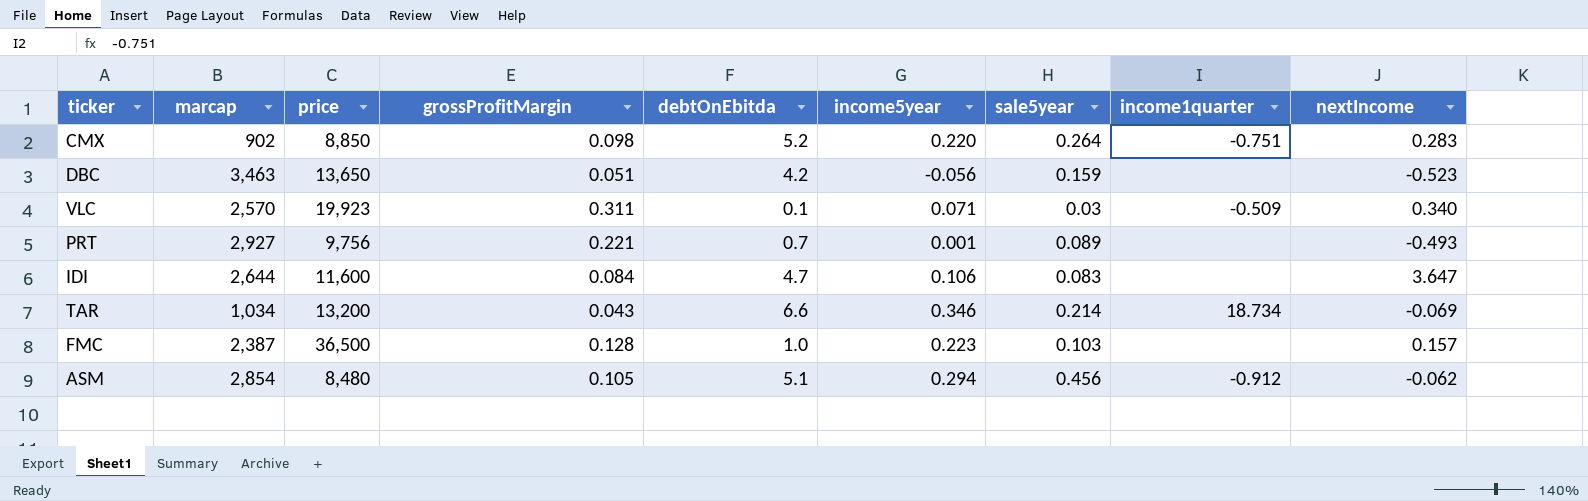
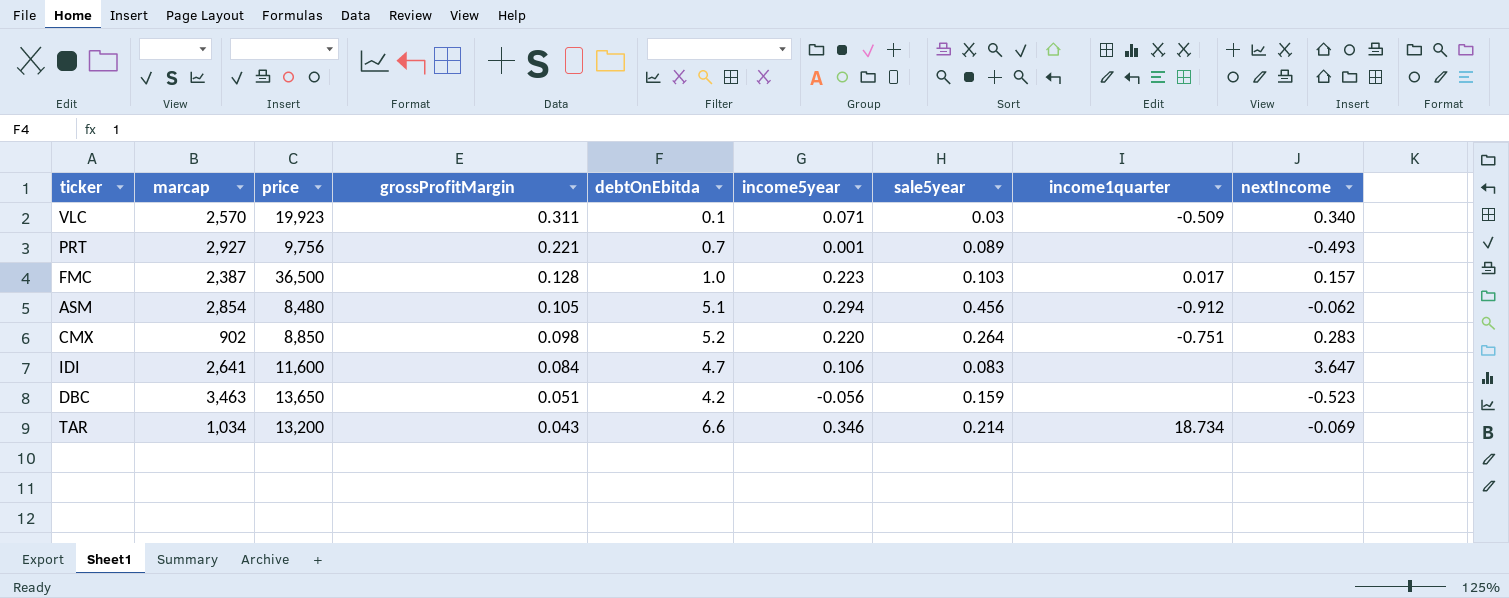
row order: none -> grossProfitMargin descending
FMC | income1quarter: none -> 0.017
IDI | marcap: 2,644 -> 2,641

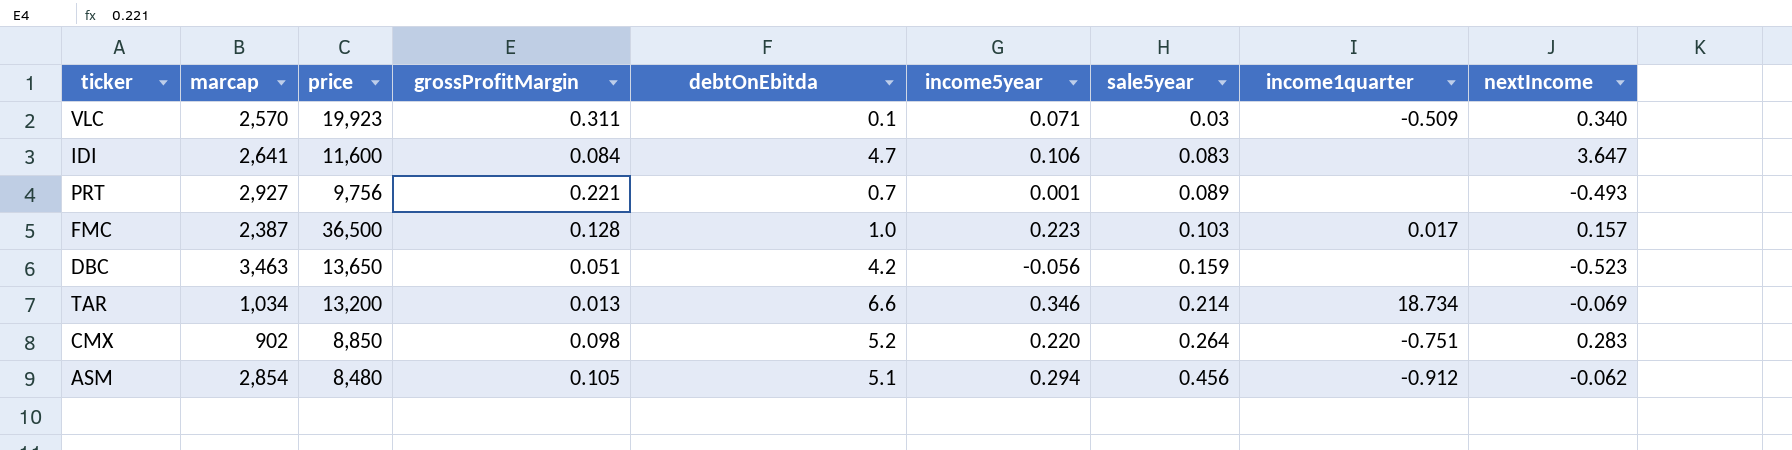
row order: grossProfitMargin descending -> sale5year ascending
TAR | grossProfitMargin: 0.043 -> 0.013

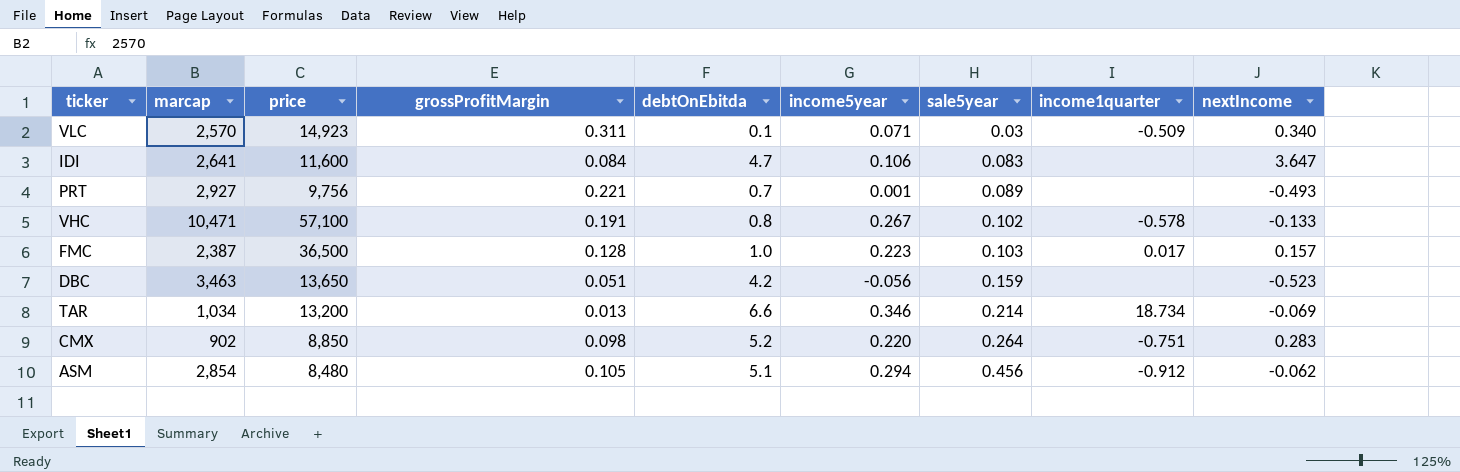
VLC | price: 19,923 -> 14,923
row VHC: none -> 10,471 | 57,100 | 0.191 | 0.8 | 0.267 | 0.102 | -0.578 | -0.133

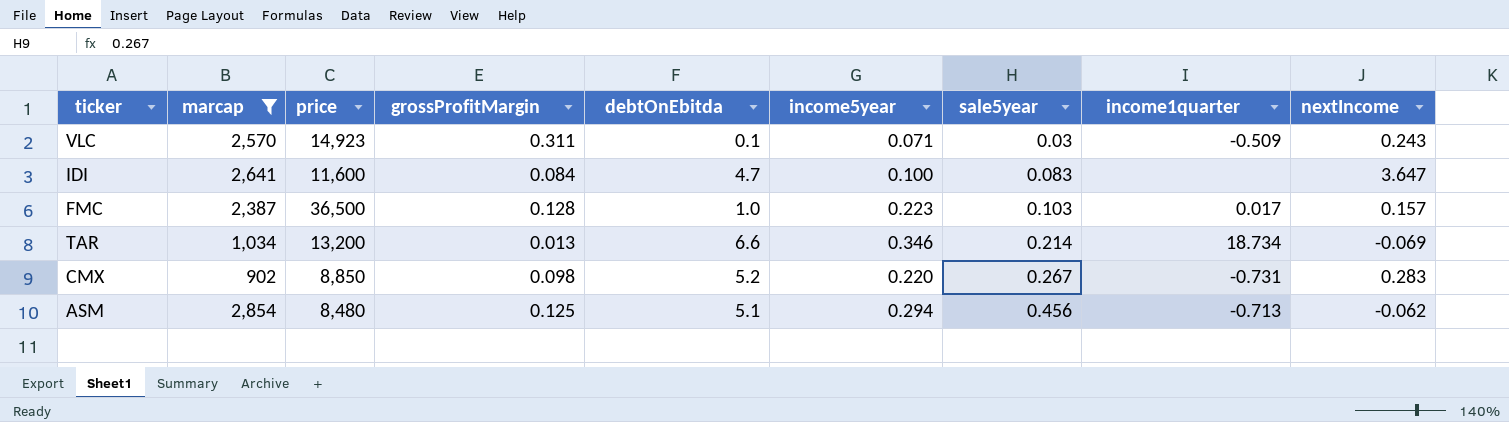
filter: none -> marcap <= 2,854
VLC | nextIncome: 0.340 -> 0.243
IDI | income5year: 0.106 -> 0.100
CMX | sale5year: 0.264 -> 0.267
CMX | income1quarter: -0.751 -> -0.731
ASM | grossProfitMargin: 0.105 -> 0.125
ASM | income1quarter: -0.912 -> -0.713

